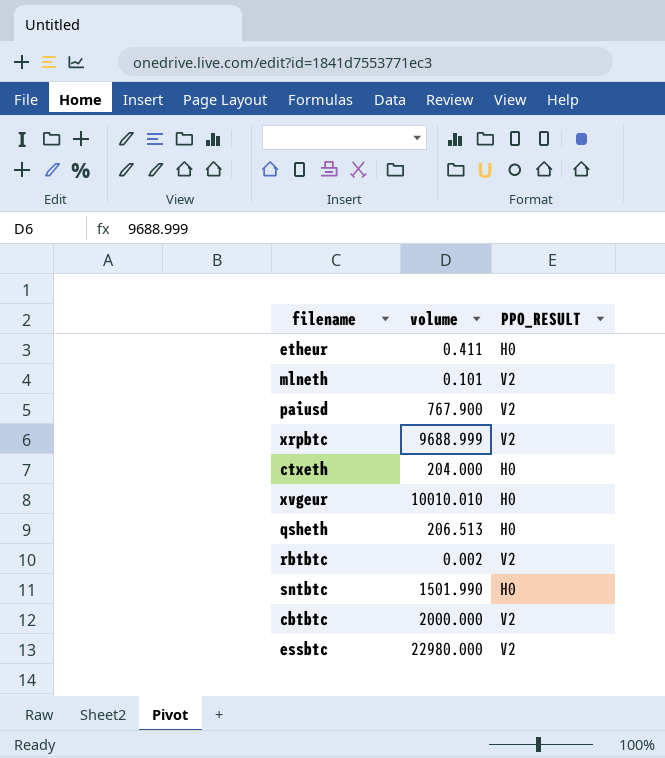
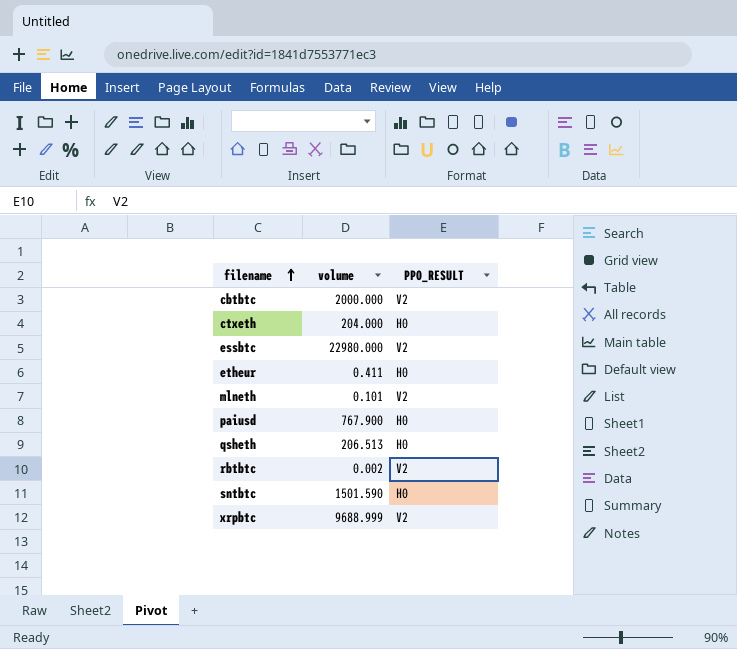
row order: none -> filename ascending
row xvgeur: 10010.010 | H0 -> none
paiusd | PPO_RESULT: V2 -> H0
sntbtc | volume: 1501.990 -> 1501.590

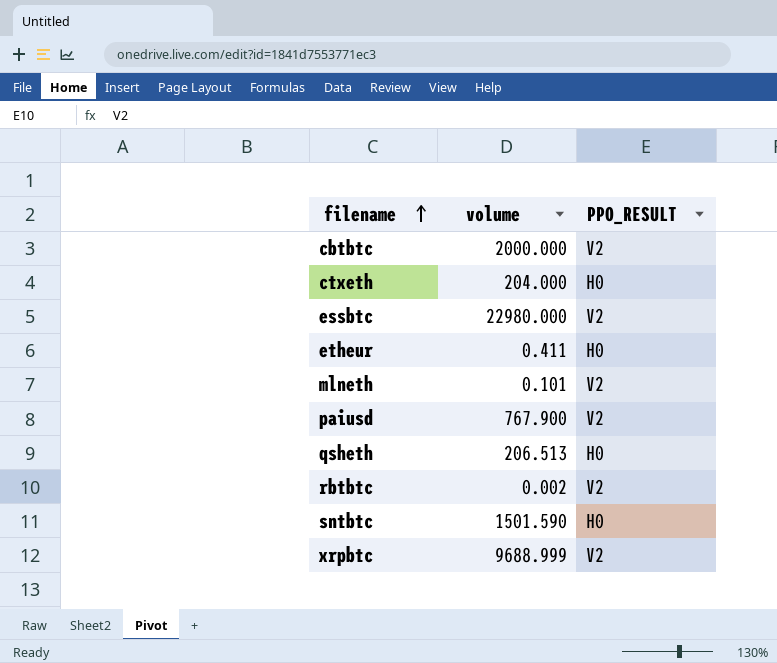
paiusd | PPO_RESULT: H0 -> V2

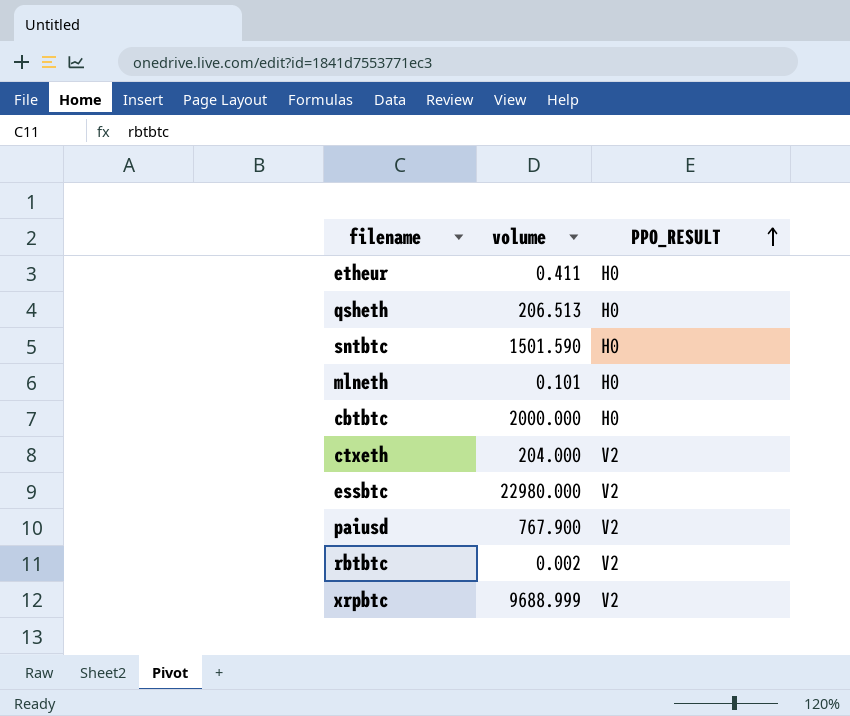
row order: filename ascending -> PPO_RESULT ascending
mlneth | PPO_RESULT: V2 -> H0
cbtbtc | PPO_RESULT: V2 -> H0
ctxeth | PPO_RESULT: H0 -> V2

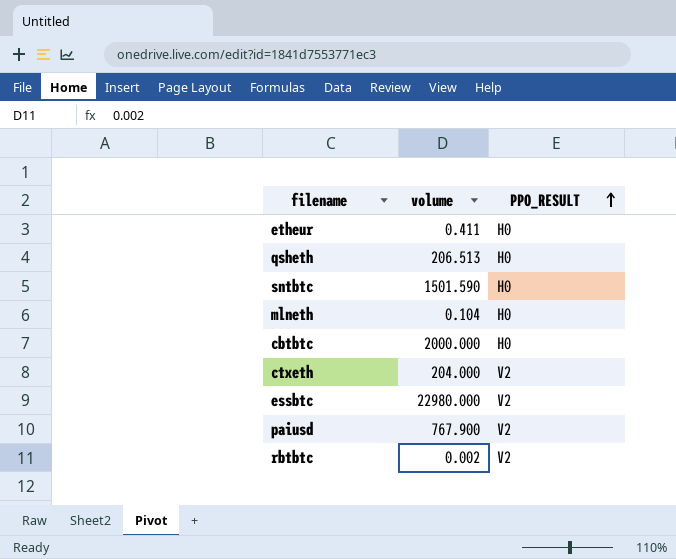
row xrpbtc: 9688.999 | V2 -> none
mlneth | volume: 0.101 -> 0.104

